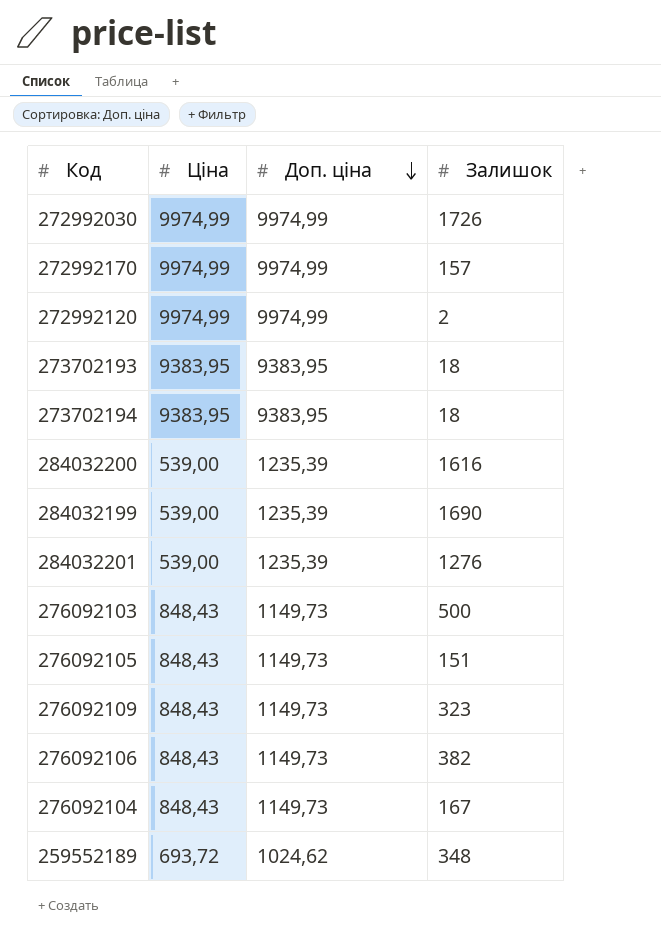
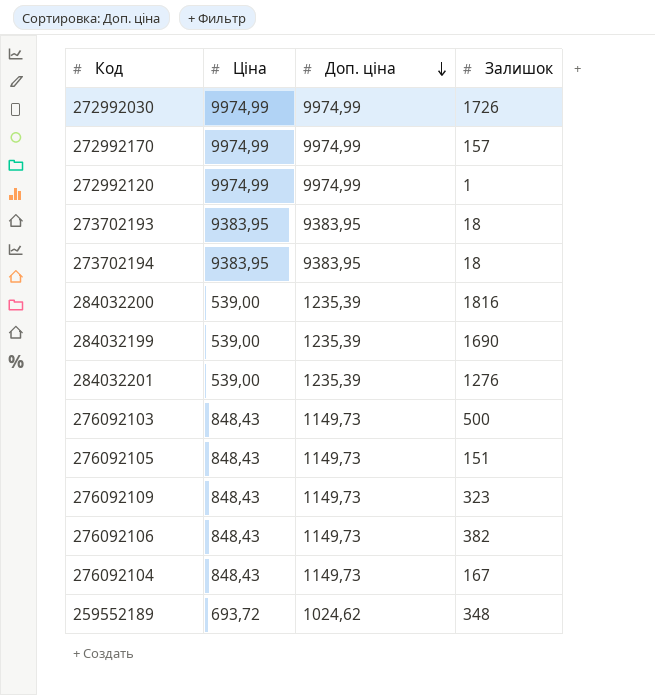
272992120 | Залишок: 2 -> 1
284032200 | Залишок: 1616 -> 1816

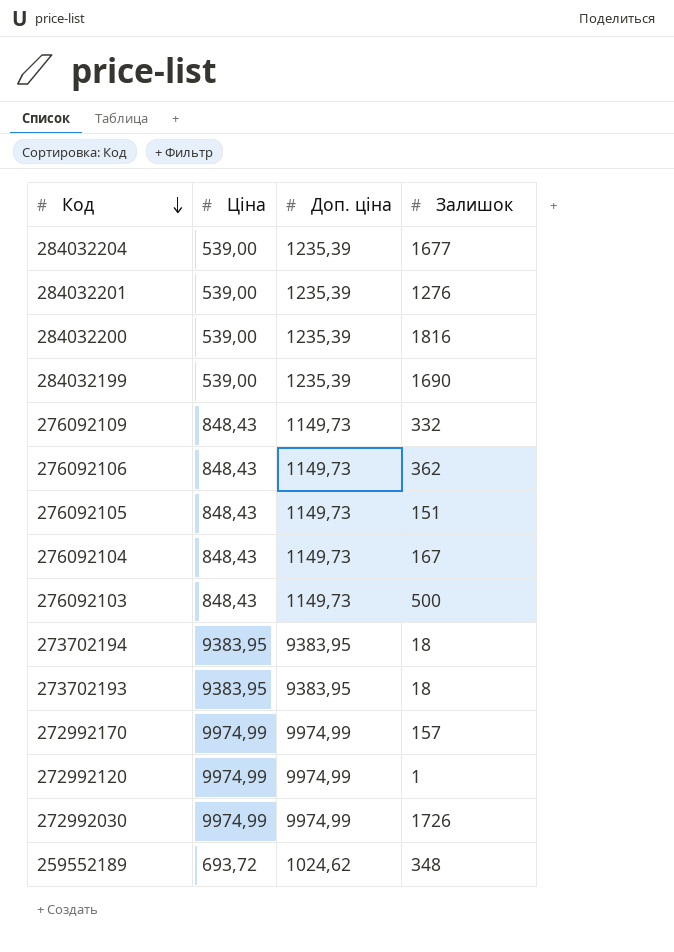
row order: Доп. ціна descending -> Код descending
row 284032204: none -> 539,00 | 1235,39 | 1677
276092109 | Залишок: 323 -> 332
276092106 | Залишок: 382 -> 362

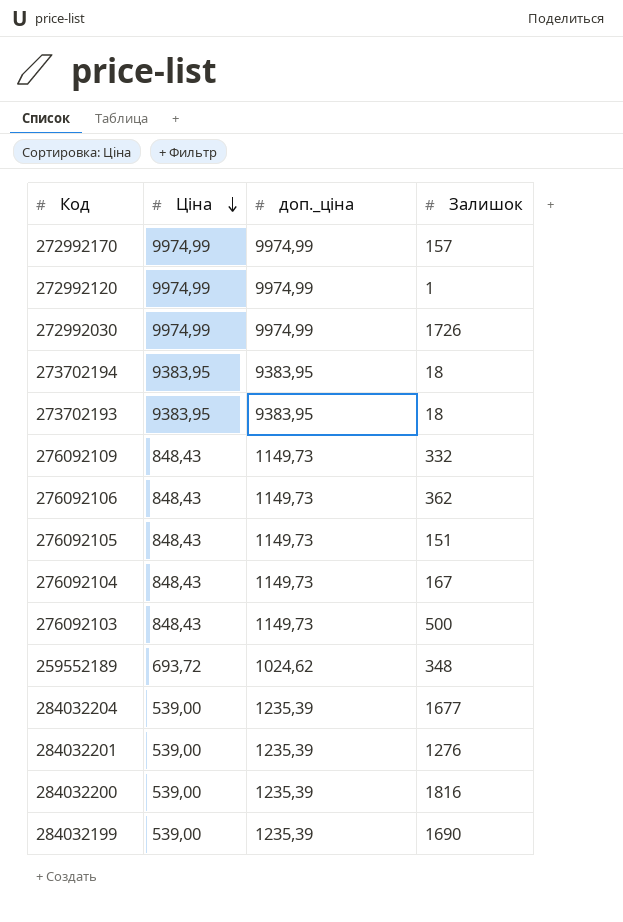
row order: Код descending -> Ціна descending
column name: Доп. ціна -> доп._ціна

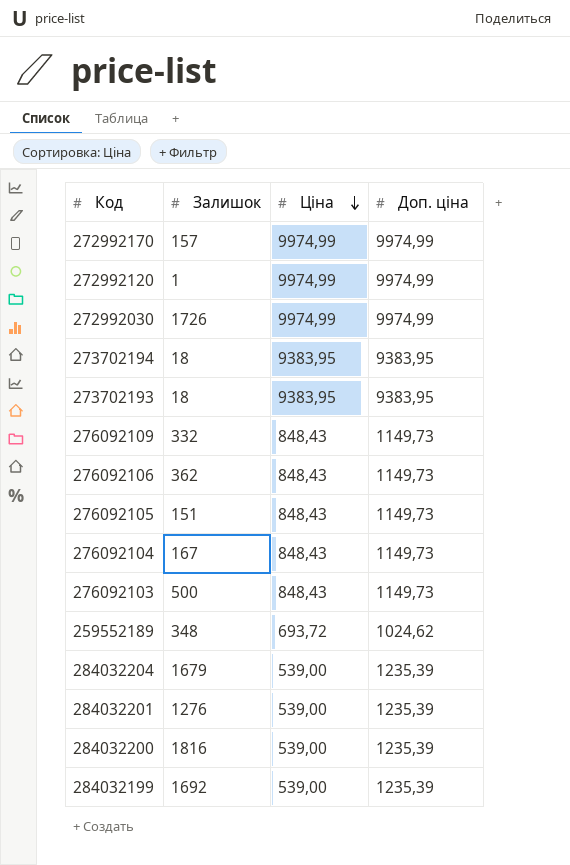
column Залишок | position: 4 -> 2
column name: доп._ціна -> Доп. ціна
284032204 | Залишок: 1677 -> 1679
284032199 | Залишок: 1690 -> 1692

